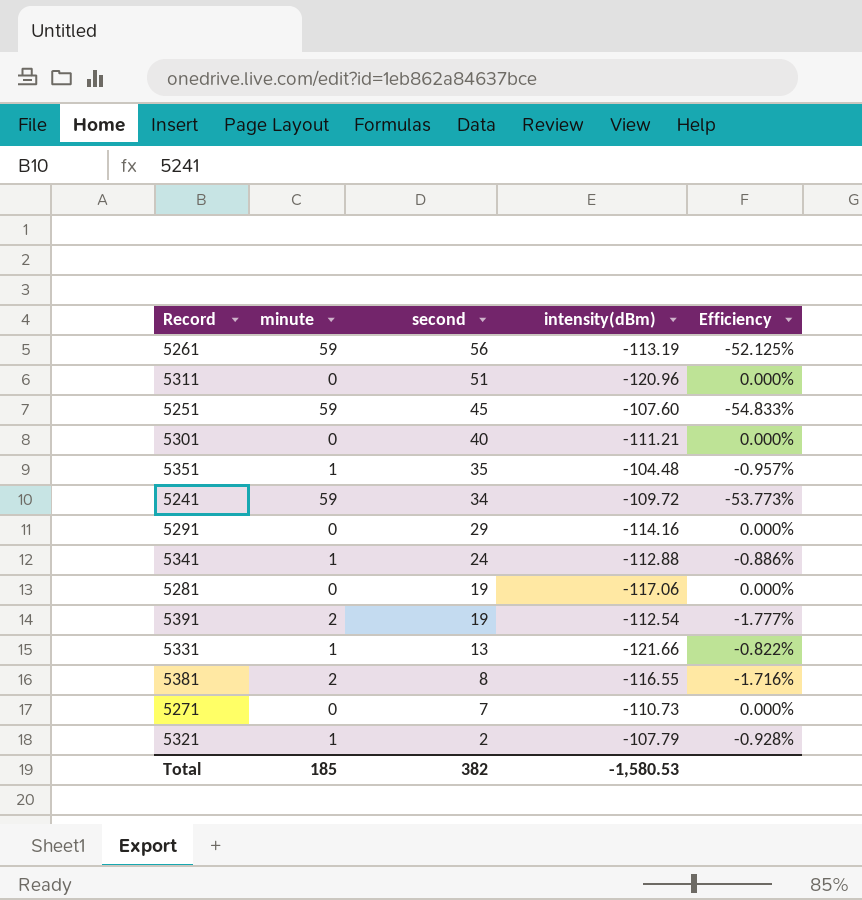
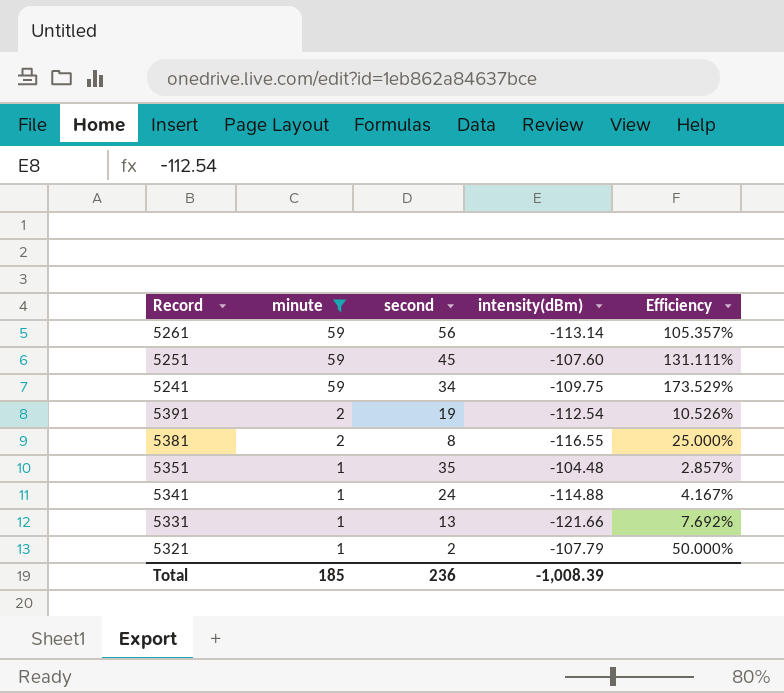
filter: none -> minute != 0
row order: second descending -> minute descending
column Efficiency | formula: [minute] / [intensity(dBm)] -> [minute] / [second]
5261 | intensity(dBm): -113.19 -> -113.14
5241 | intensity(dBm): -109.72 -> -109.75
5341 | intensity(dBm): -112.88 -> -114.88
Total | second: 382 -> 236
Total | intensity(dBm): -1,580.53 -> -1,008.39

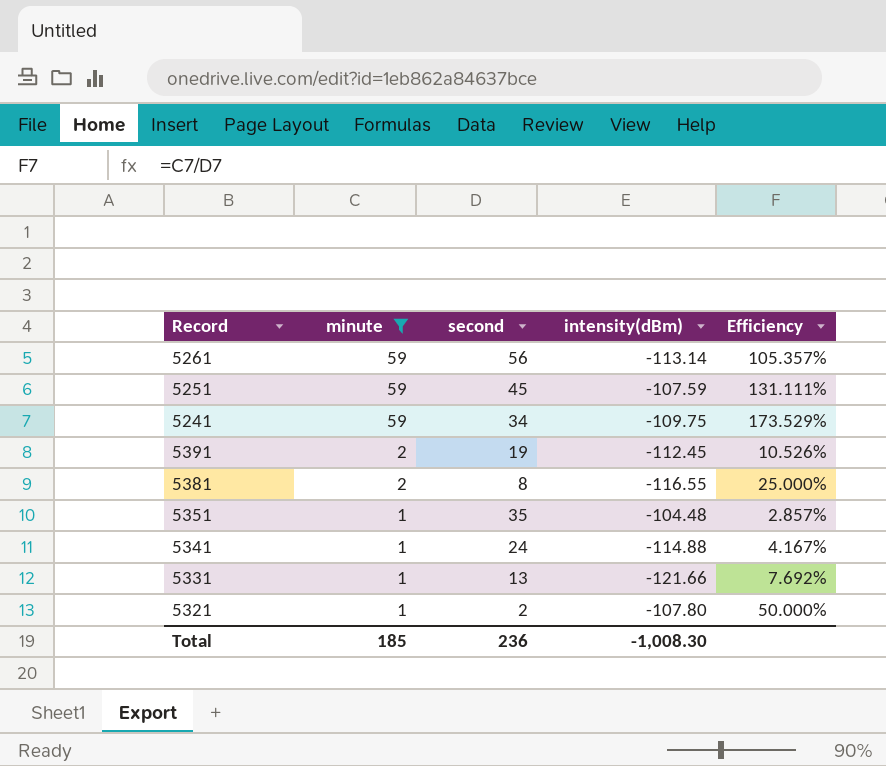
5251 | intensity(dBm): -107.60 -> -107.59
5391 | intensity(dBm): -112.54 -> -112.45
5321 | intensity(dBm): -107.79 -> -107.80
Total | intensity(dBm): -1,008.39 -> -1,008.30

